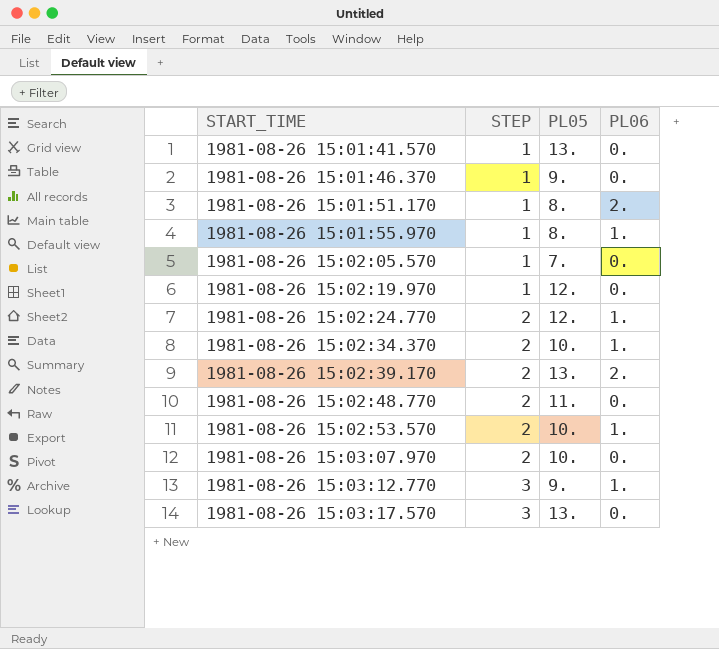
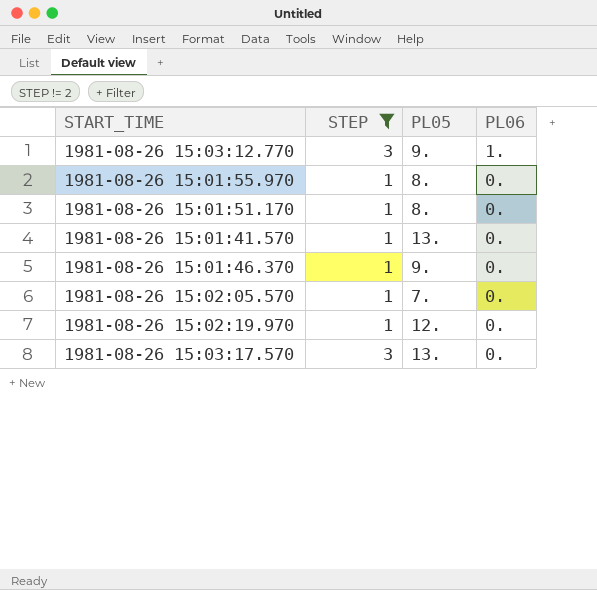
filter: none -> STEP != 2
row order: START_TIME ascending -> PL06 descending
1981-08-26 15:01:55.970 | PL06: 1. -> 0.
1981-08-26 15:01:51.170 | PL06: 2. -> 0.

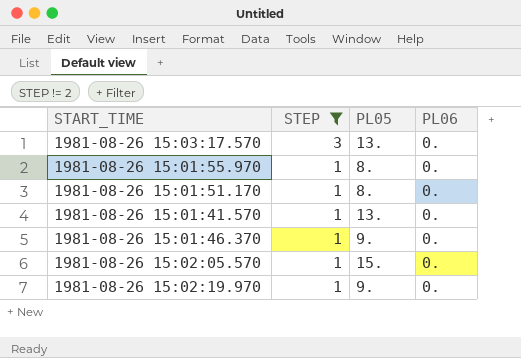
row order: PL06 descending -> STEP descending
row 1981-08-26 15:03:12.770: 3 | 9. | 1. -> none
1981-08-26 15:02:05.570 | PL05: 7. -> 15.
1981-08-26 15:02:19.970 | PL05: 12. -> 9.

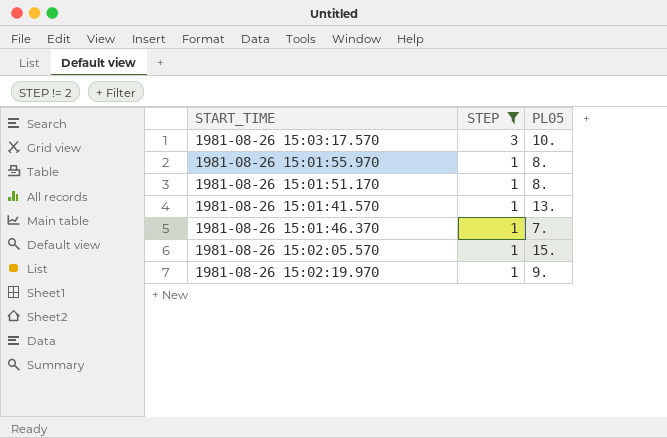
column PL06 | position: 4 -> none
1981-08-26 15:03:17.570 | PL05: 13. -> 10.
1981-08-26 15:01:46.370 | PL05: 9. -> 7.

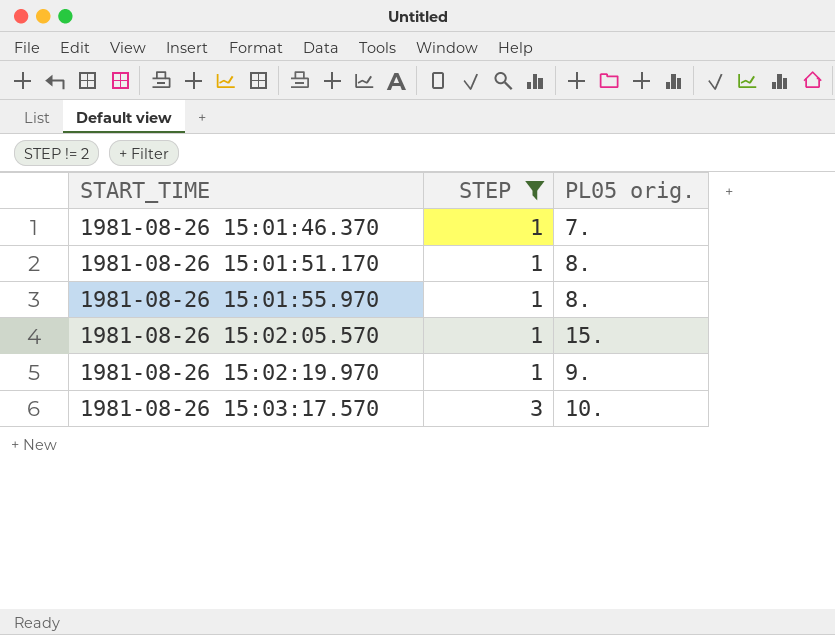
row order: STEP descending -> START_TIME ascending
column name: PL05 -> PL05 orig.
row 1981-08-26 15:01:41.570: 1 | 13. -> none

